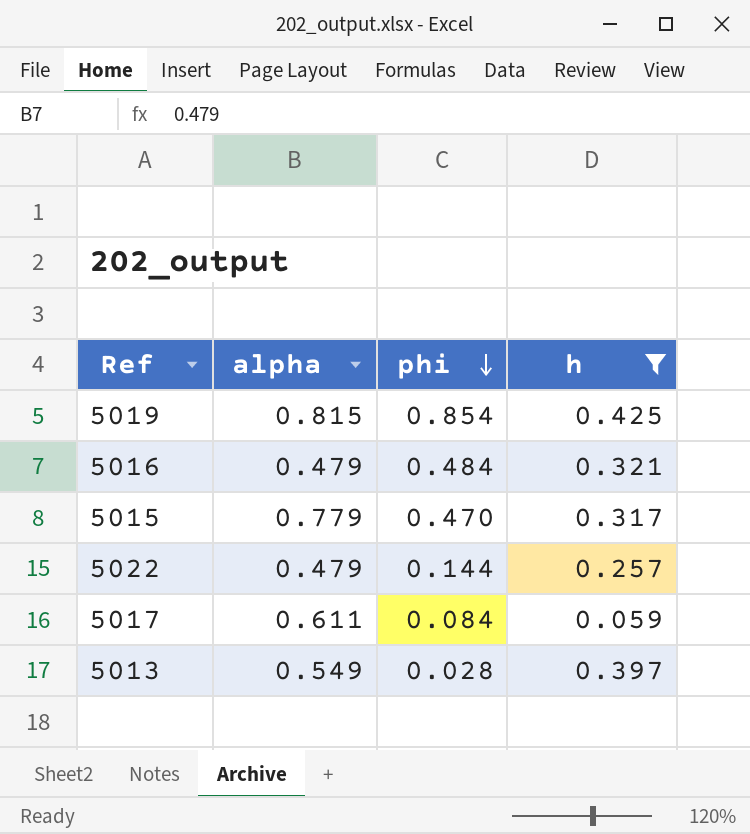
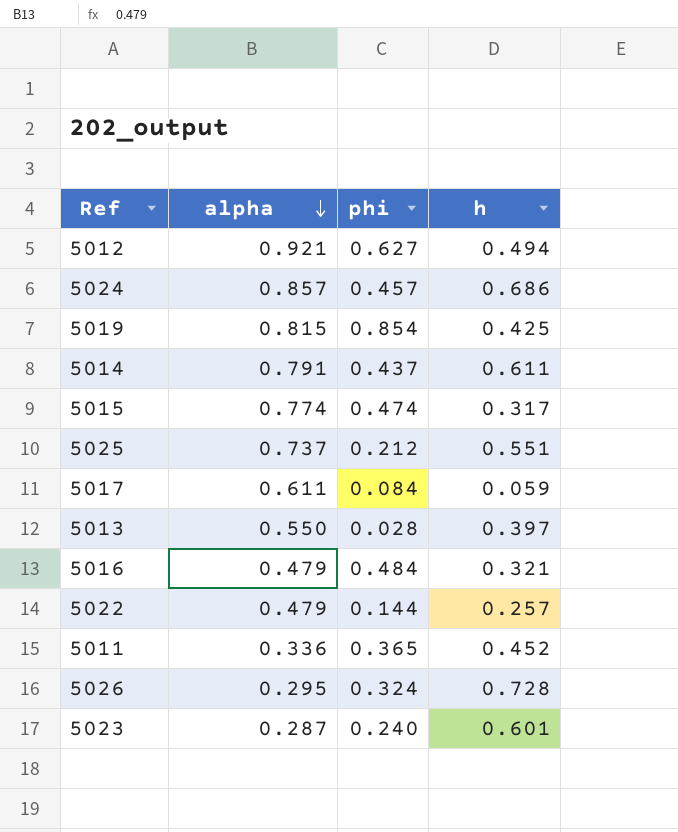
filter: h <= 0.425 -> none
row order: phi descending -> alpha descending
5015 | alpha: 0.779 -> 0.774
5015 | phi: 0.470 -> 0.474
5013 | alpha: 0.549 -> 0.550

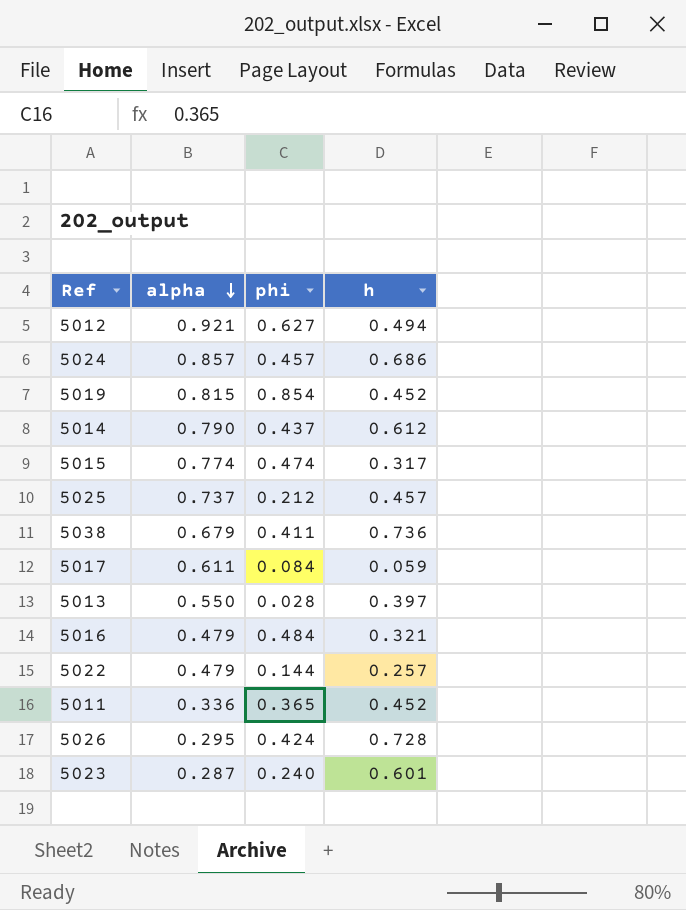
5019 | h: 0.425 -> 0.452
5014 | alpha: 0.791 -> 0.790
5014 | h: 0.611 -> 0.612
5025 | h: 0.551 -> 0.457
row 5038: none -> 0.679 | 0.411 | 0.736
5026 | phi: 0.324 -> 0.424

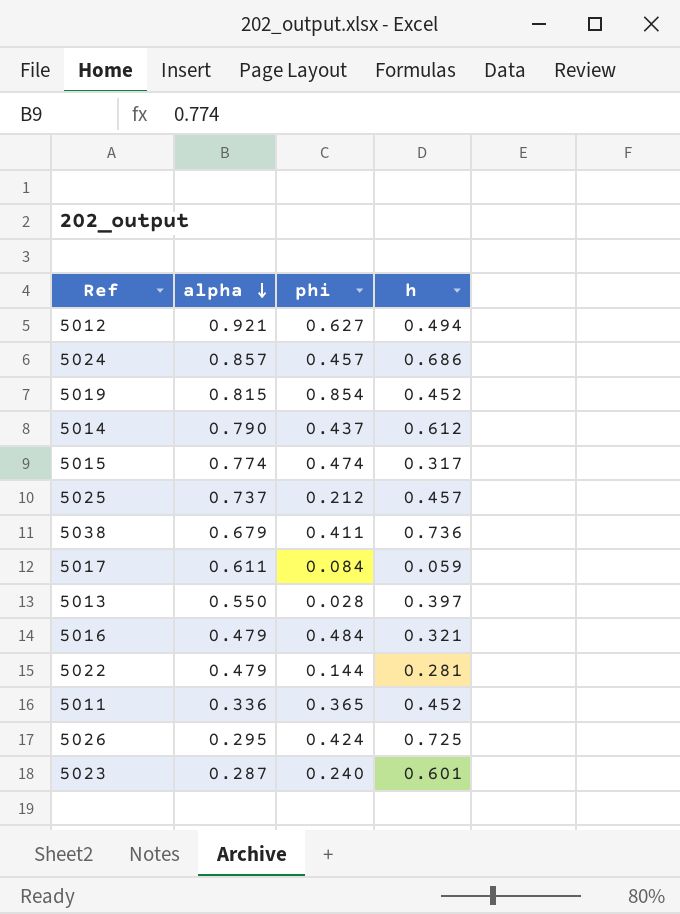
5022 | h: 0.257 -> 0.281
5026 | h: 0.728 -> 0.725

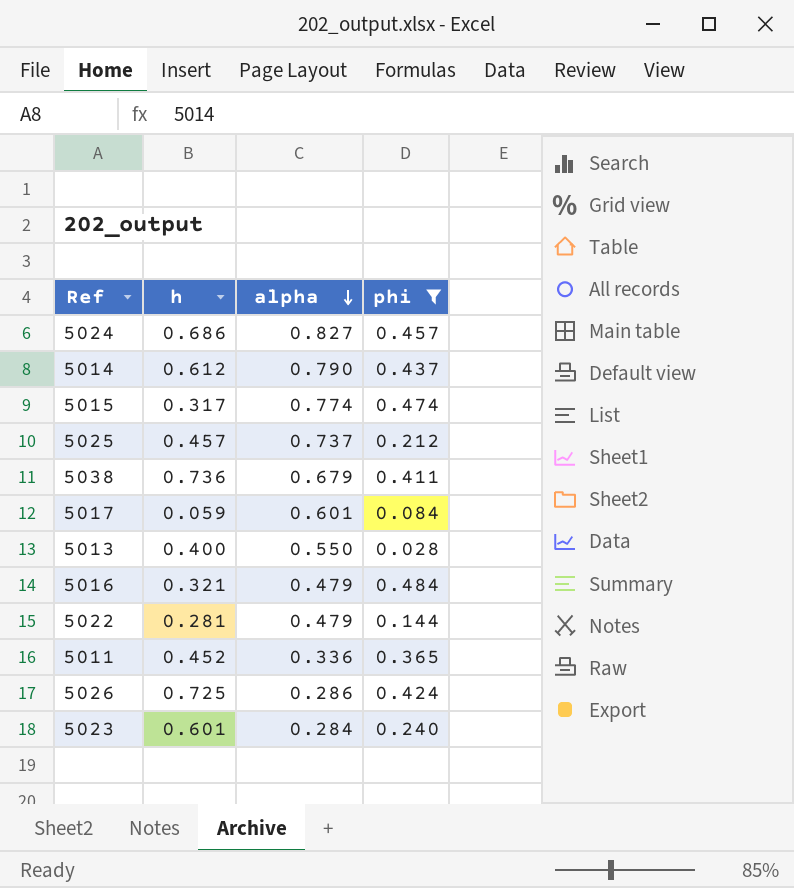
filter: none -> phi <= 0.484
column h | position: 4 -> 2
5024 | alpha: 0.857 -> 0.827
5017 | alpha: 0.611 -> 0.601
5013 | h: 0.397 -> 0.400
5026 | alpha: 0.295 -> 0.286
5023 | alpha: 0.287 -> 0.284

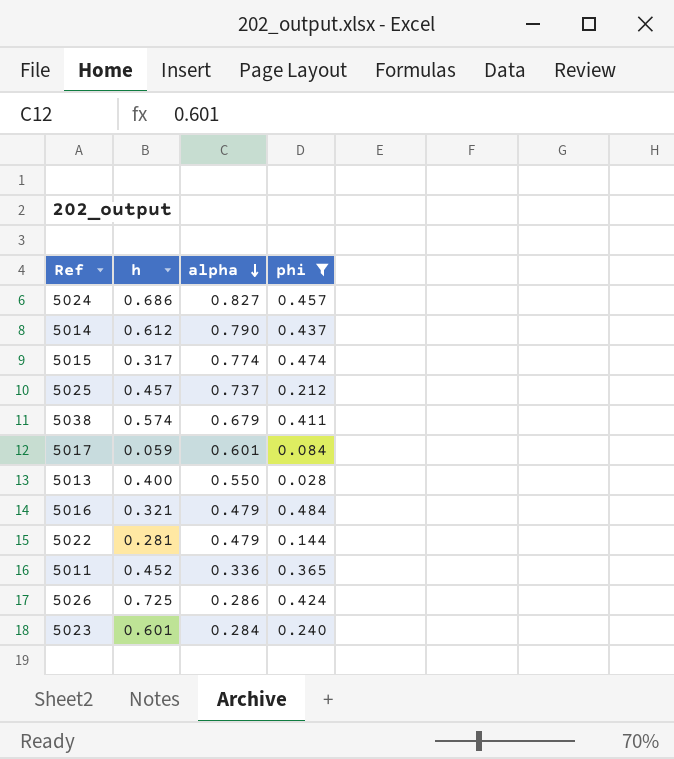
5038 | h: 0.736 -> 0.574

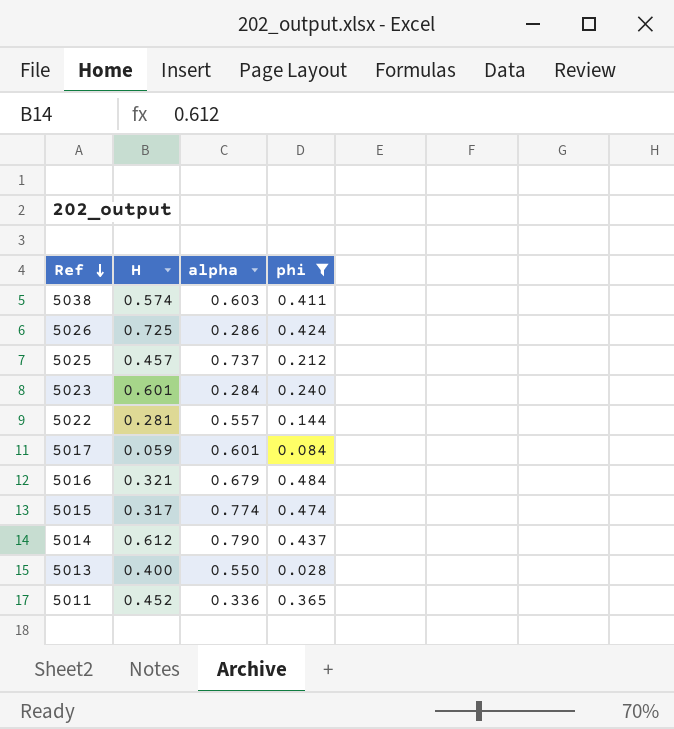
row order: alpha descending -> Ref descending
column name: h -> H
row 5024: 0.686 | 0.827 | 0.457 -> none
5038 | alpha: 0.679 -> 0.603
5022 | alpha: 0.479 -> 0.557
5016 | alpha: 0.479 -> 0.679

